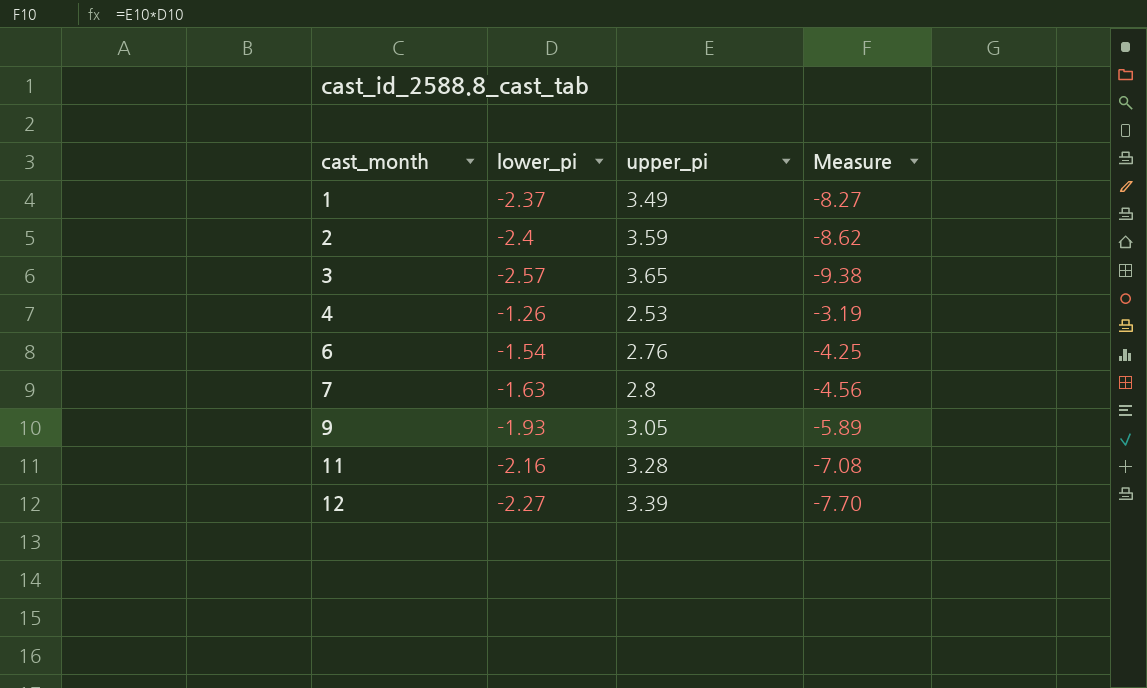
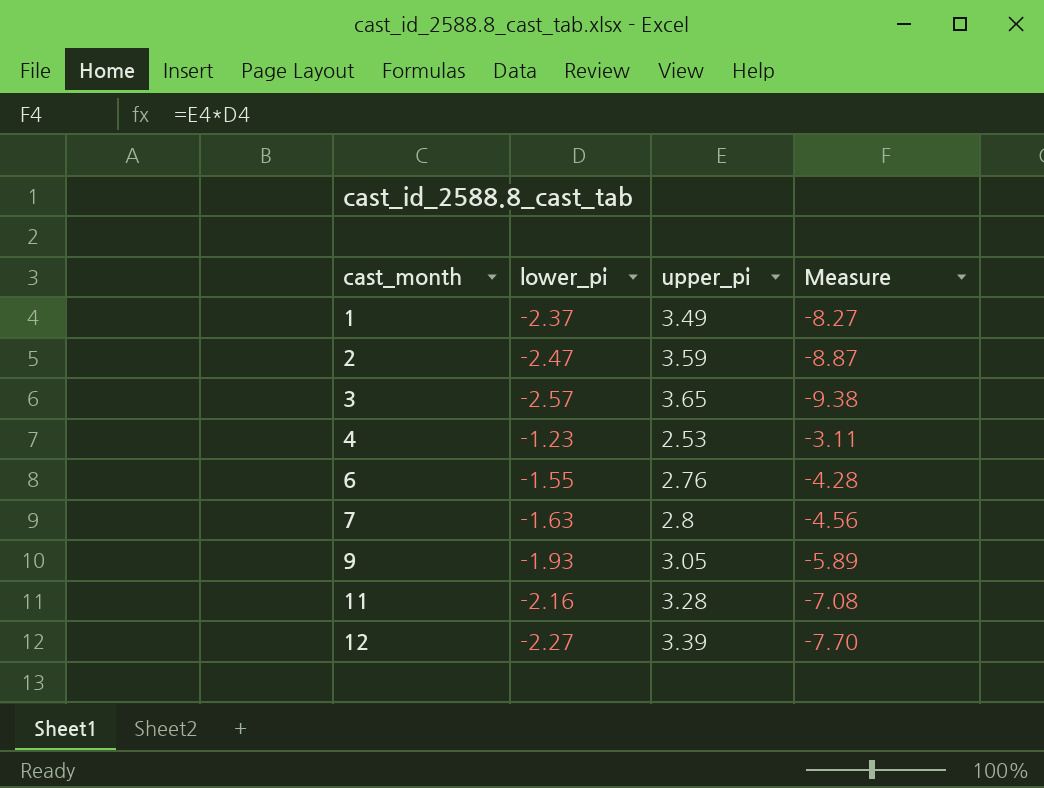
2 | lower_pi: -2.4 -> -2.47
2 | Measure: -8.62 -> -8.87
4 | lower_pi: -1.26 -> -1.23
4 | Measure: -3.19 -> -3.11
6 | lower_pi: -1.54 -> -1.55
6 | Measure: -4.25 -> -4.28

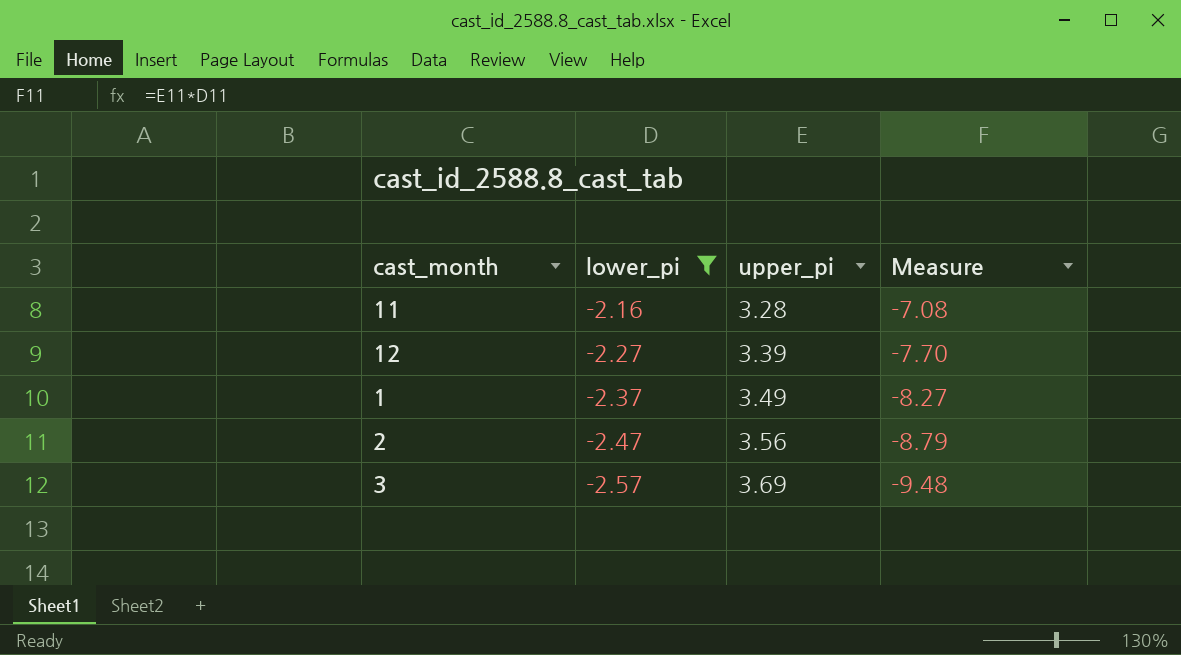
filter: none -> lower_pi <= -2.16
row order: cast_month ascending -> lower_pi descending
2 | upper_pi: 3.59 -> 3.56
2 | Measure: -8.87 -> -8.79
3 | upper_pi: 3.65 -> 3.69
3 | Measure: -9.38 -> -9.48

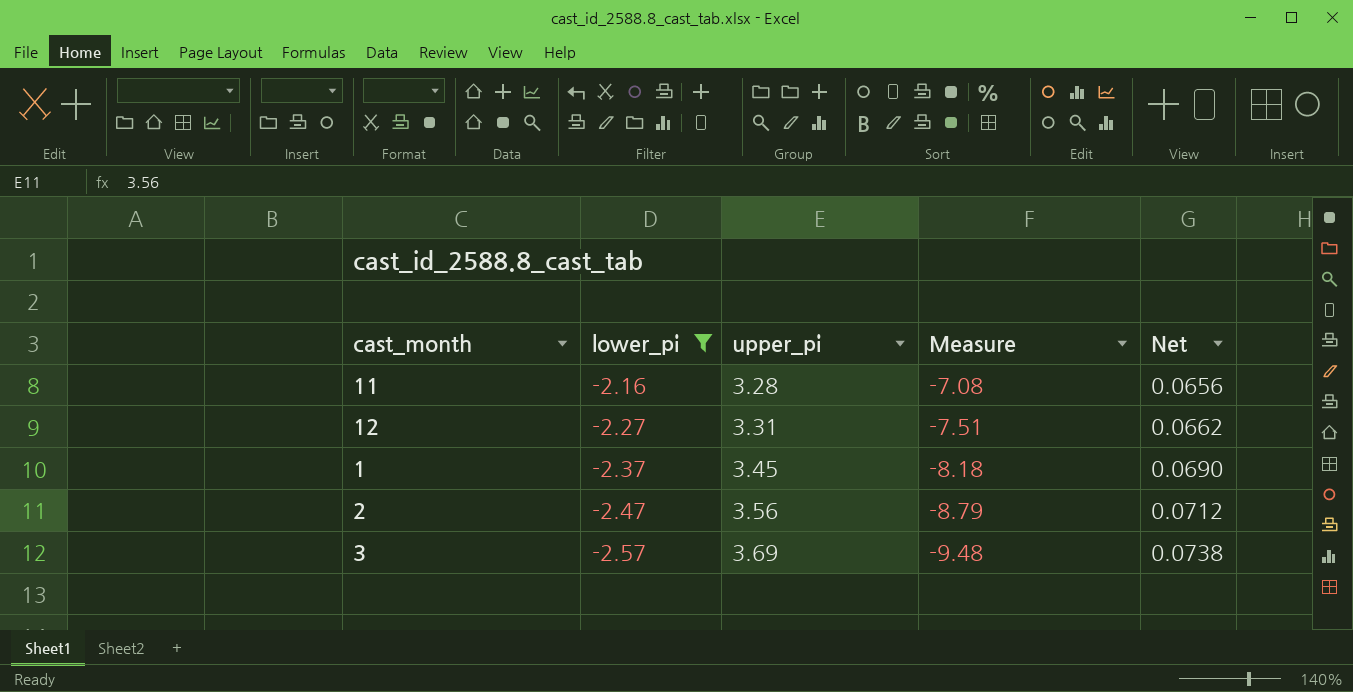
column Net | formula: none -> [upper_pi] * 0.02
12 | upper_pi: 3.39 -> 3.31
12 | Measure: -7.70 -> -7.51
1 | upper_pi: 3.49 -> 3.45
1 | Measure: -8.27 -> -8.18

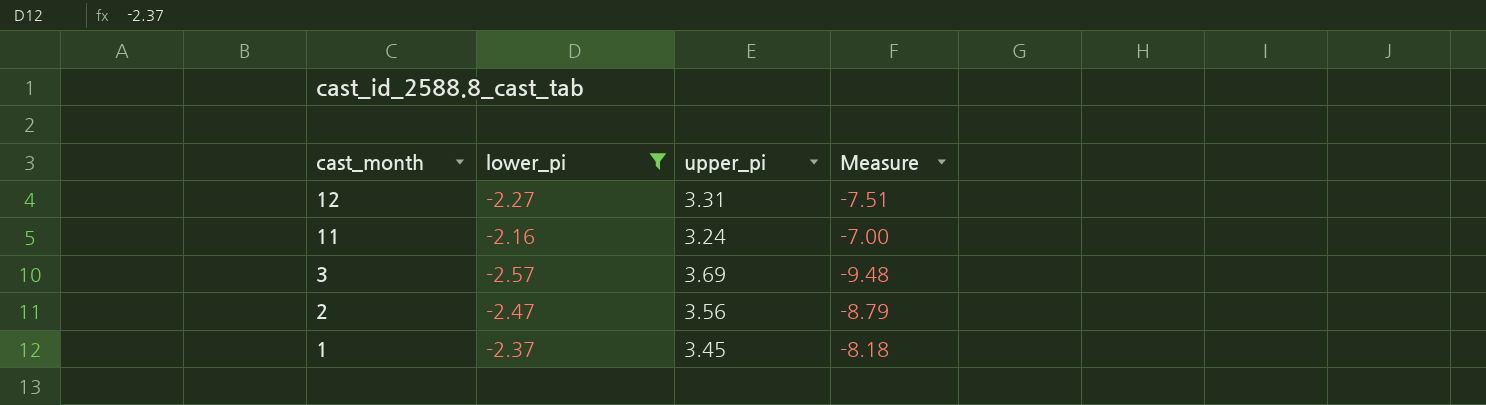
row order: lower_pi descending -> cast_month descending
column Net | formula: [upper_pi] * 0.02 -> none
11 | upper_pi: 3.28 -> 3.24
11 | Measure: -7.08 -> -7.00

